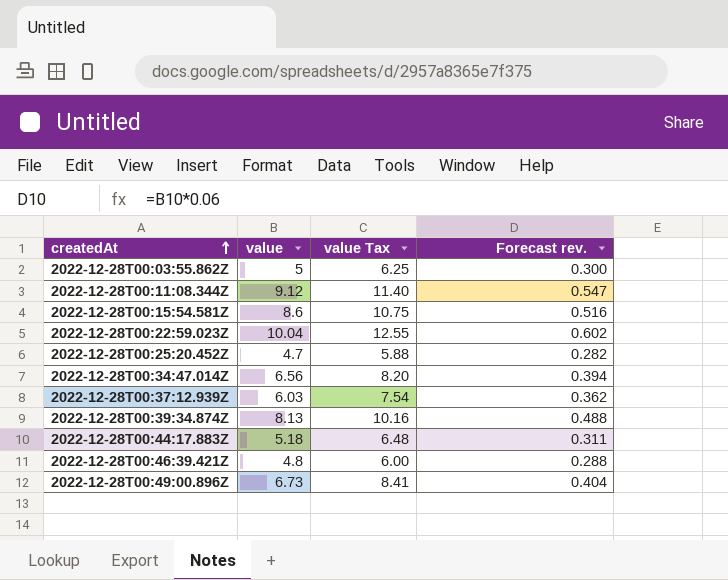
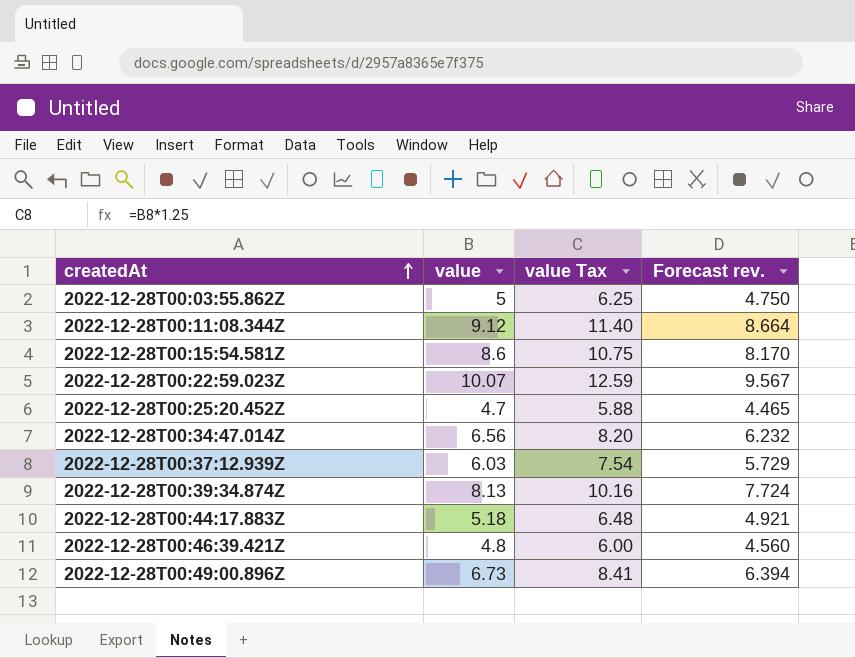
column Forecast rev. | formula: [value] * 0.06 -> [value] * 0.95
2022-12-28T00:22:59.023Z | value: 10.04 -> 10.07
2022-12-28T00:22:59.023Z | value Tax: 12.55 -> 12.59

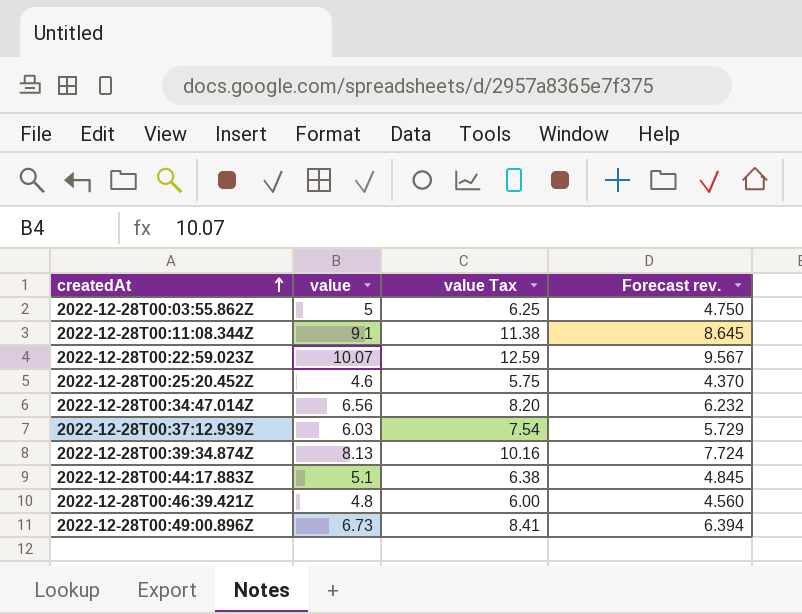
row 2022-12-28T00:15:54.581Z: 8.6 | 10.75 | 8.170 -> none
2022-12-28T00:11:08.344Z | value: 9.12 -> 9.1
2022-12-28T00:11:08.344Z | value Tax: 11.40 -> 11.38
2022-12-28T00:11:08.344Z | Forecast rev.: 8.664 -> 8.645
2022-12-28T00:25:20.452Z | value: 4.7 -> 4.6
2022-12-28T00:25:20.452Z | value Tax: 5.88 -> 5.75
2022-12-28T00:25:20.452Z | Forecast rev.: 4.465 -> 4.370
2022-12-28T00:44:17.883Z | value: 5.18 -> 5.1
2022-12-28T00:44:17.883Z | value Tax: 6.48 -> 6.38
2022-12-28T00:44:17.883Z | Forecast rev.: 4.921 -> 4.845

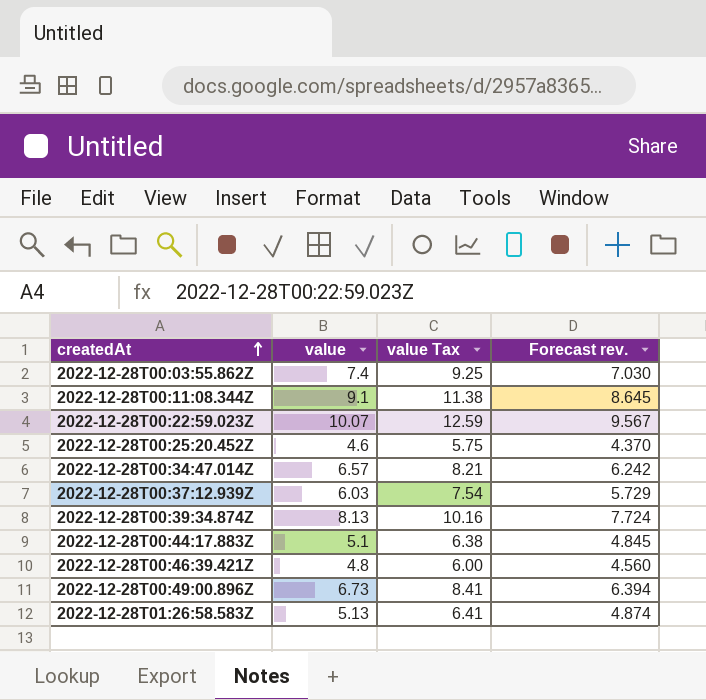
2022-12-28T00:03:55.862Z | value: 5 -> 7.4
2022-12-28T00:03:55.862Z | value Tax: 6.25 -> 9.25
2022-12-28T00:03:55.862Z | Forecast rev.: 4.750 -> 7.030
2022-12-28T00:34:47.014Z | value: 6.56 -> 6.57
2022-12-28T00:34:47.014Z | value Tax: 8.20 -> 8.21
2022-12-28T00:34:47.014Z | Forecast rev.: 6.232 -> 6.242
row 2022-12-28T01:26:58.583Z: none -> 5.13 | 6.41 | 4.874

